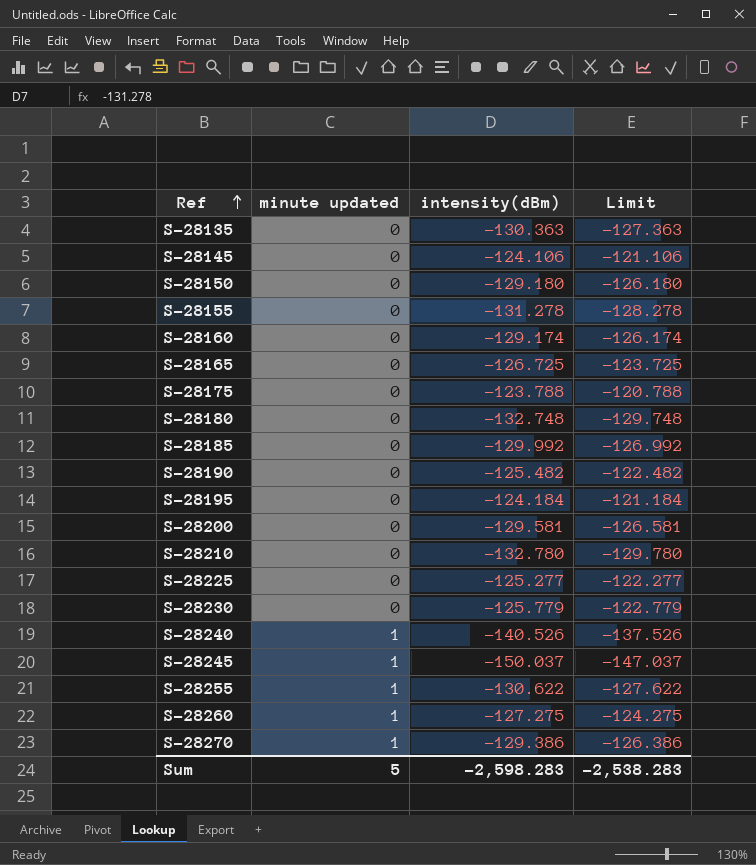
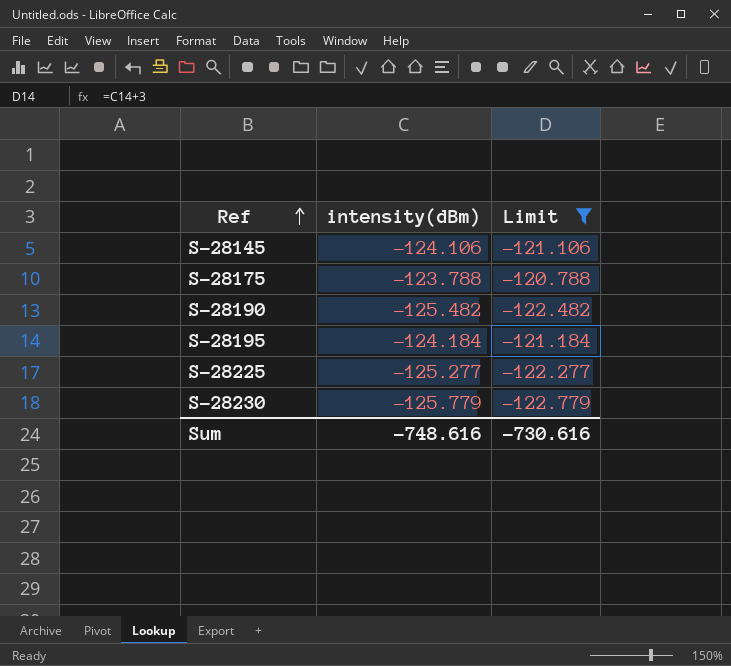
filter: none -> Limit >= -122.779
column minute updated | position: 2 -> none
Sum | intensity(dBm): -2,598.283 -> -748.616
Sum | Limit: -2,538.283 -> -730.616

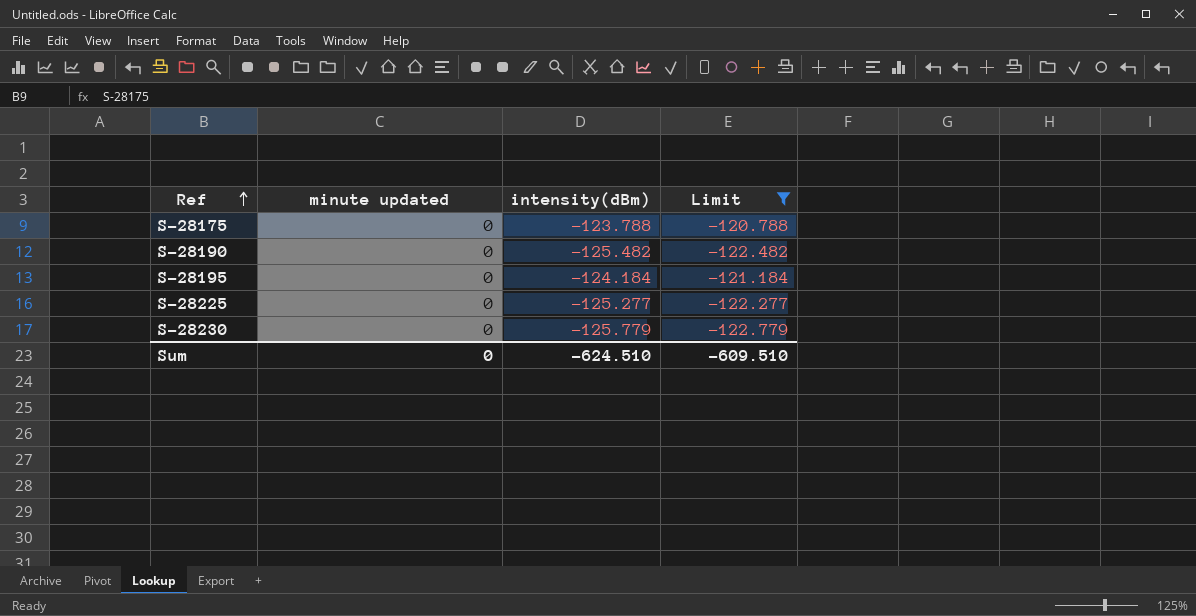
column minute updated | position: none -> 2
row S-28145: -124.106 | -121.106 -> none
Sum | intensity(dBm): -748.616 -> -624.510
Sum | Limit: -730.616 -> -609.510

